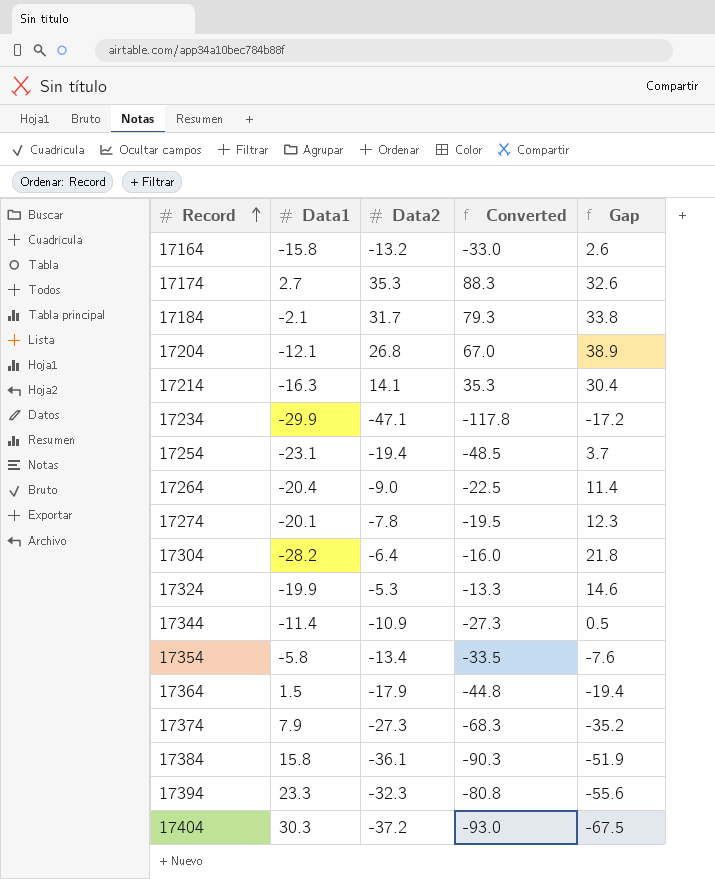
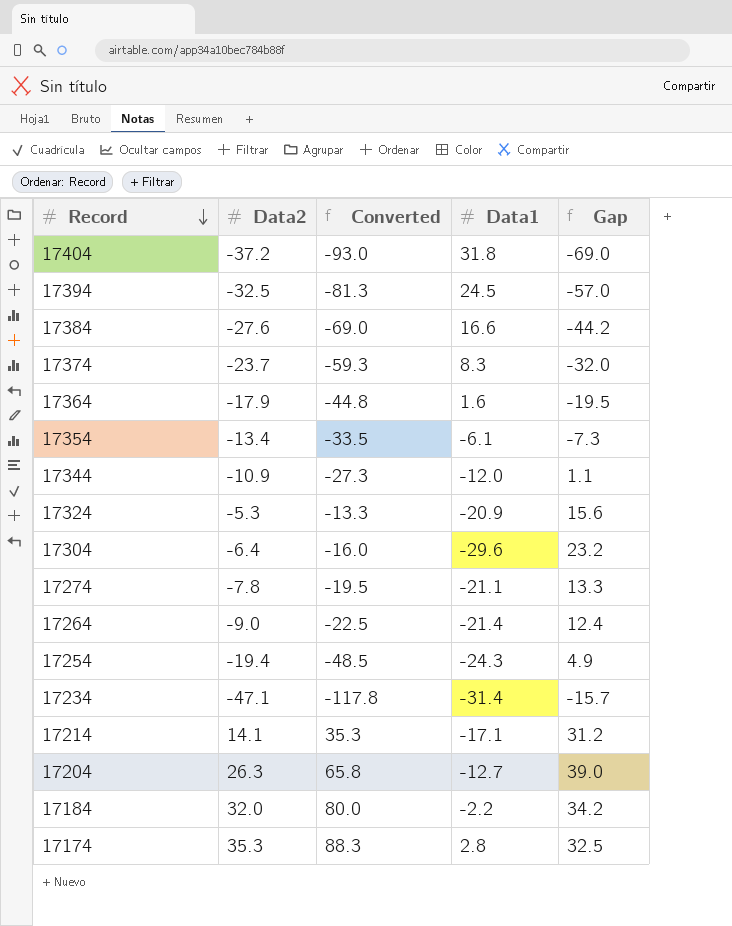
row order: Record ascending -> Record descending
column Data1 | position: 2 -> 4
row 17164: -15.8 | -13.2 | -33.0 | 2.6 -> none
17404 | Data1: 30.3 -> 31.8
17404 | Gap: -67.5 -> -69.0
17394 | Data2: -32.3 -> -32.5
17394 | Converted: -80.8 -> -81.3
17394 | Data1: 23.3 -> 24.5
17394 | Gap: -55.6 -> -57.0
17384 | Data2: -36.1 -> -27.6
17384 | Converted: -90.3 -> -69.0
17384 | Data1: 15.8 -> 16.6
17384 | Gap: -51.9 -> -44.2
17374 | Data2: -27.3 -> -23.7
17374 | Converted: -68.3 -> -59.3
17374 | Data1: 7.9 -> 8.3
17374 | Gap: -35.2 -> -32.0
17364 | Data1: 1.5 -> 1.6
17364 | Gap: -19.4 -> -19.5
17354 | Data1: -5.8 -> -6.1
17354 | Gap: -7.6 -> -7.3
17344 | Data1: -11.4 -> -12.0
17344 | Gap: 0.5 -> 1.1
17324 | Data1: -19.9 -> -20.9
17324 | Gap: 14.6 -> 15.6
17304 | Data1: -28.2 -> -29.6
17304 | Gap: 21.8 -> 23.2
17274 | Data1: -20.1 -> -21.1
17274 | Gap: 12.3 -> 13.3
17264 | Data1: -20.4 -> -21.4
17264 | Gap: 11.4 -> 12.4
17254 | Data1: -23.1 -> -24.3
17254 | Gap: 3.7 -> 4.9
17234 | Data1: -29.9 -> -31.4
17234 | Gap: -17.2 -> -15.7
17214 | Data1: -16.3 -> -17.1
17214 | Gap: 30.4 -> 31.2
17204 | Data2: 26.8 -> 26.3
17204 | Converted: 67.0 -> 65.8
17204 | Data1: -12.1 -> -12.7
17204 | Gap: 38.9 -> 39.0
17184 | Data2: 31.7 -> 32.0
17184 | Converted: 79.3 -> 80.0
17184 | Data1: -2.1 -> -2.2
17184 | Gap: 33.8 -> 34.2
17174 | Data1: 2.7 -> 2.8
17174 | Gap: 32.6 -> 32.5

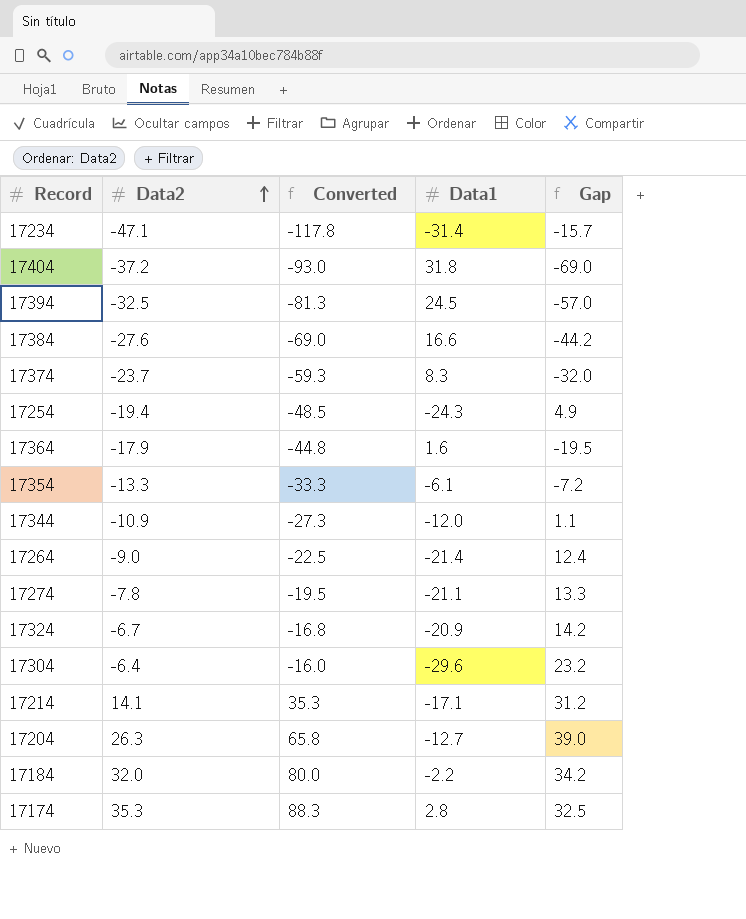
row order: Record descending -> Data2 ascending
17354 | Data2: -13.4 -> -13.3
17354 | Converted: -33.5 -> -33.3
17354 | Gap: -7.3 -> -7.2
17324 | Data2: -5.3 -> -6.7
17324 | Converted: -13.3 -> -16.8
17324 | Gap: 15.6 -> 14.2

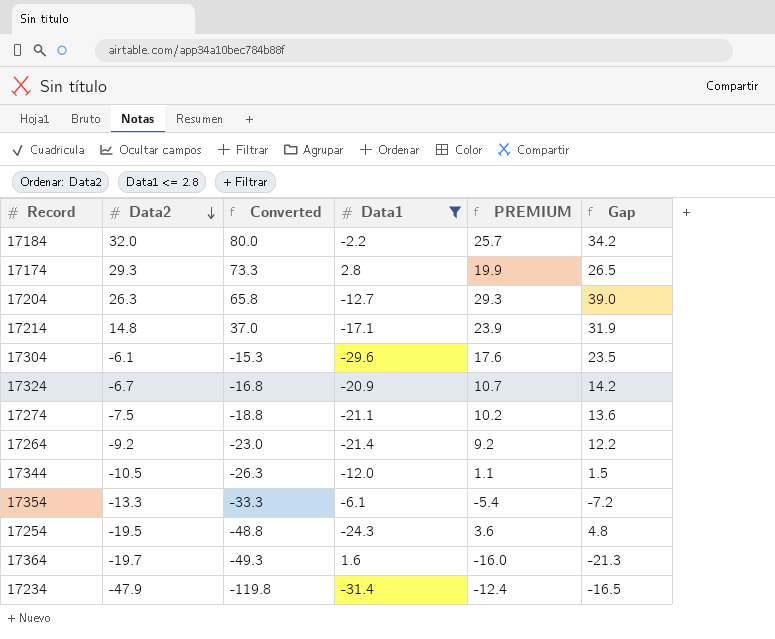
filter: none -> Data1 <= 2.8
row order: Data2 ascending -> Data2 descending
column PREMIUM | formula: none -> [Gap] * 0.75
17174 | Data2: 35.3 -> 29.3
17174 | Converted: 88.3 -> 73.3
17174 | Gap: 32.5 -> 26.5
17214 | Data2: 14.1 -> 14.8
17214 | Converted: 35.3 -> 37.0
17214 | Gap: 31.2 -> 31.9
17304 | Data2: -6.4 -> -6.1
17304 | Converted: -16.0 -> -15.3
17304 | Gap: 23.2 -> 23.5
17274 | Data2: -7.8 -> -7.5
17274 | Converted: -19.5 -> -18.8
17274 | Gap: 13.3 -> 13.6
17264 | Data2: -9.0 -> -9.2
17264 | Converted: -22.5 -> -23.0
17264 | Gap: 12.4 -> 12.2
17344 | Data2: -10.9 -> -10.5
17344 | Converted: -27.3 -> -26.3
17344 | Gap: 1.1 -> 1.5
17254 | Data2: -19.4 -> -19.5
17254 | Converted: -48.5 -> -48.8
17254 | Gap: 4.9 -> 4.8
17364 | Data2: -17.9 -> -19.7
17364 | Converted: -44.8 -> -49.3
17364 | Gap: -19.5 -> -21.3
17234 | Data2: -47.1 -> -47.9
17234 | Converted: -117.8 -> -119.8
17234 | Gap: -15.7 -> -16.5

